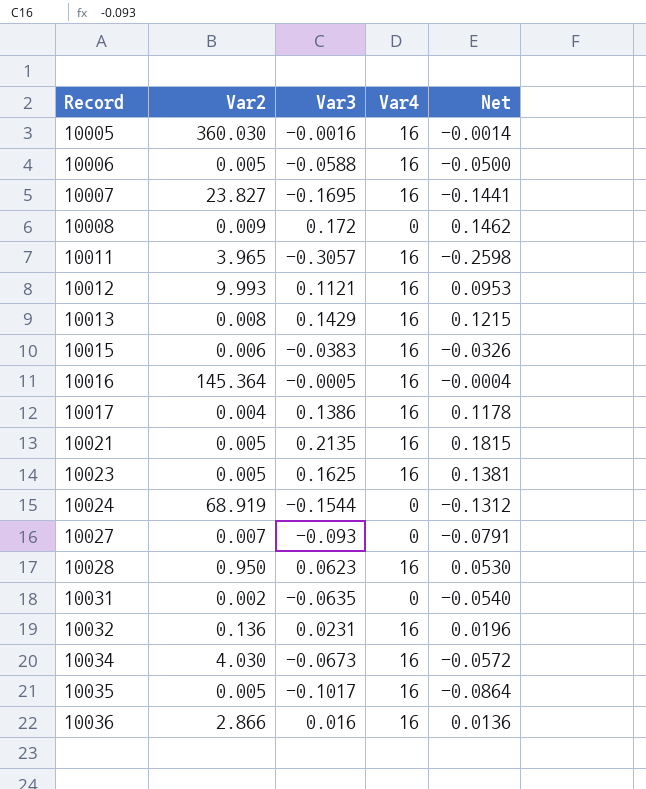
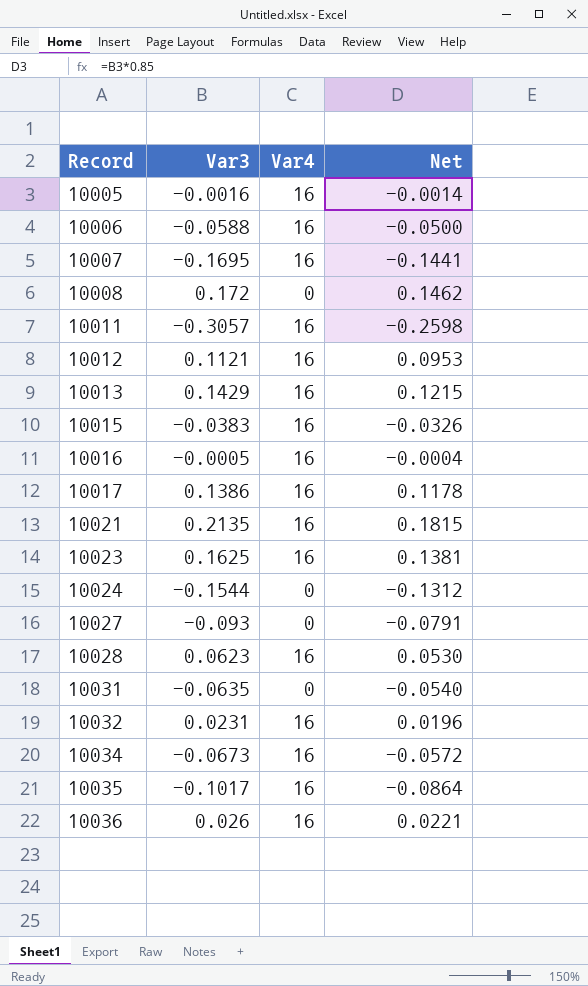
column Var2 | position: 2 -> none
10036 | Var3: 0.016 -> 0.026
10036 | Net: 0.0136 -> 0.0221

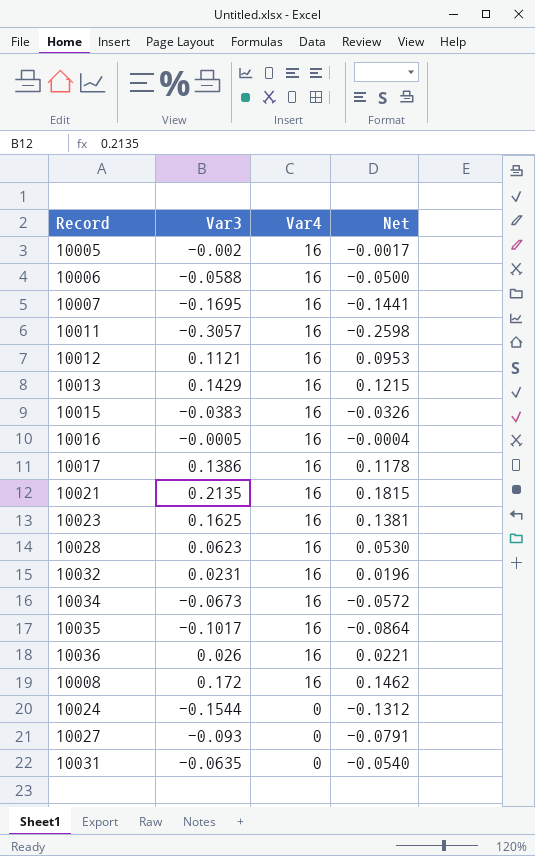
row order: Record ascending -> Var4 descending
10005 | Var3: -0.0016 -> -0.002
10005 | Net: -0.0014 -> -0.0017
10008 | Var4: 0 -> 16

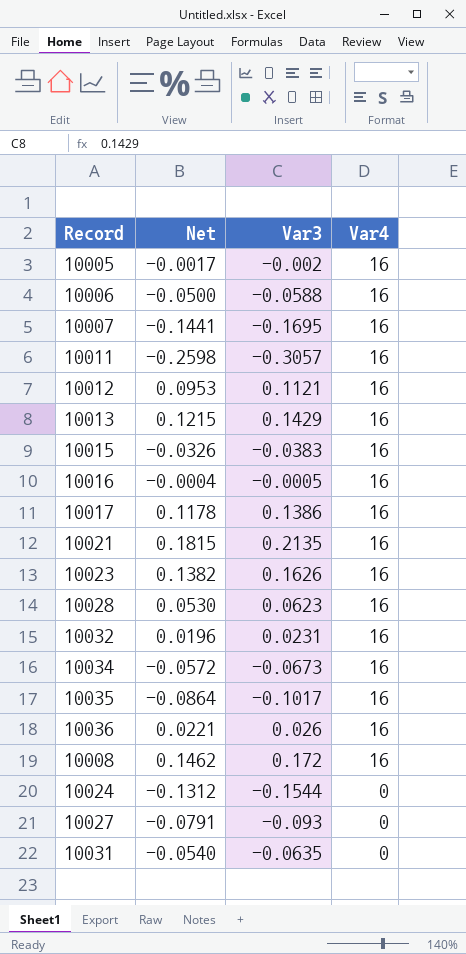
column Net | position: 4 -> 2
10023 | Net: 0.1381 -> 0.1382
10023 | Var3: 0.1625 -> 0.1626

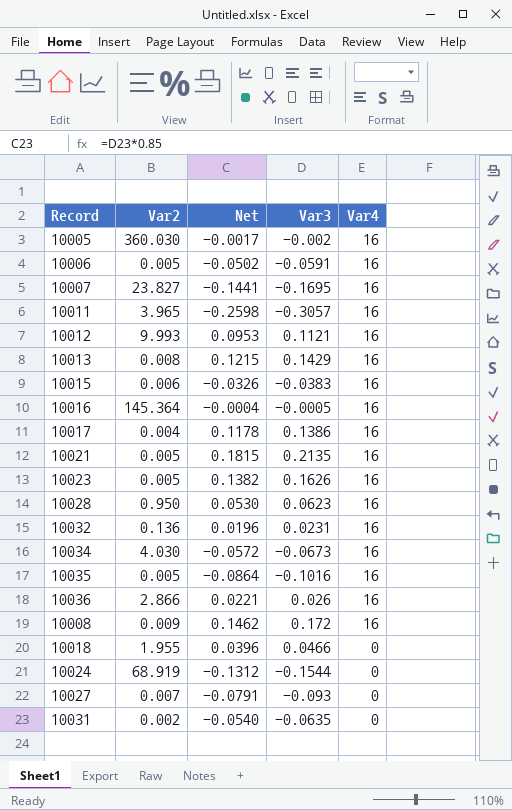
column Var2 | position: none -> 2
10006 | Net: -0.0500 -> -0.0502
10006 | Var3: -0.0588 -> -0.0591
10035 | Var3: -0.1017 -> -0.1016
row 10018: none -> 1.955 | 0.0396 | 0.0466 | 0

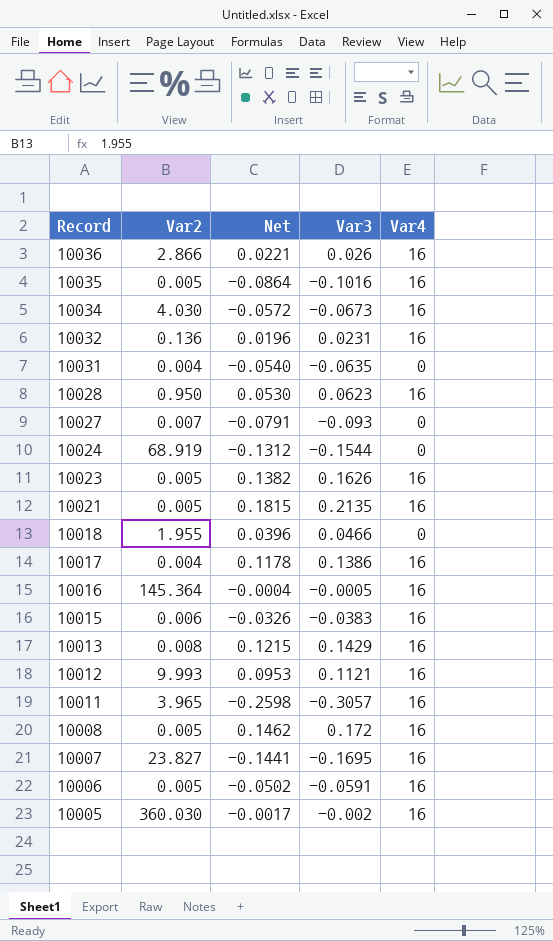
row order: Var4 descending -> Record descending
10031 | Var2: 0.002 -> 0.004
10008 | Var2: 0.009 -> 0.005

